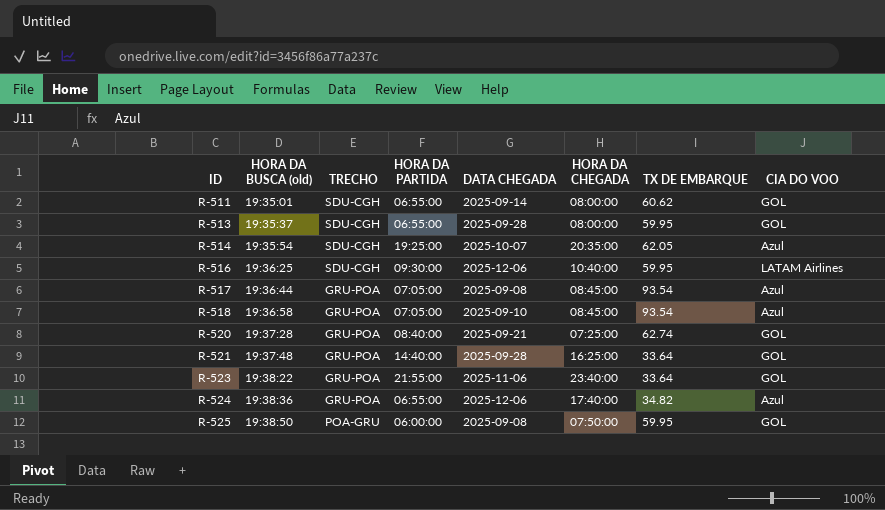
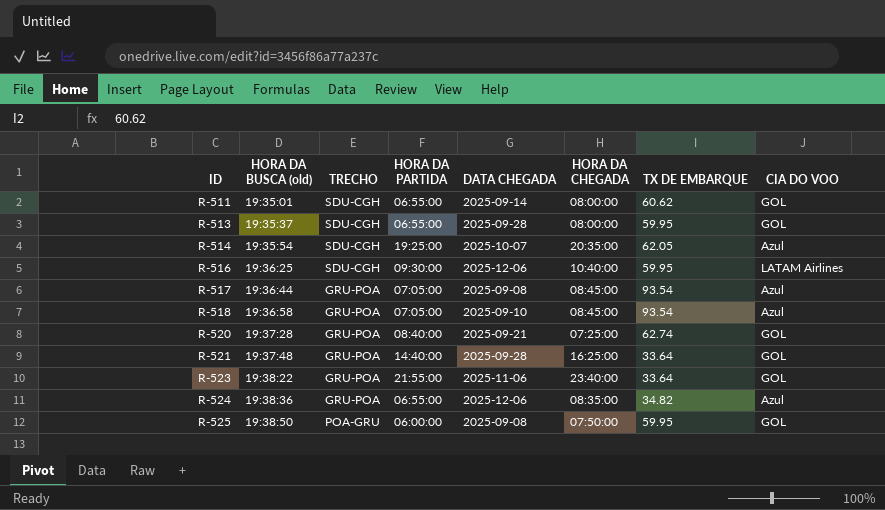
R-524 | HORA DA CHEGADA: 17:40:00 -> 08:35:00

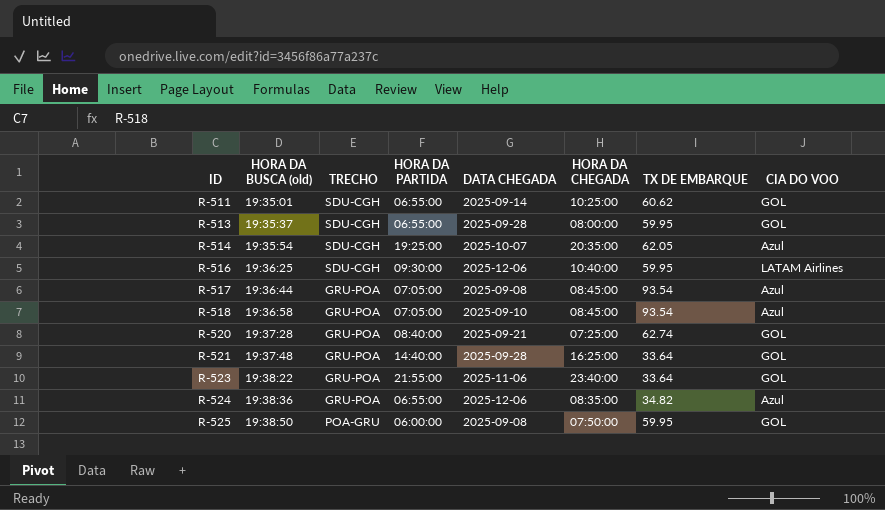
R-511 | HORA DA CHEGADA: 08:00:00 -> 10:25:00

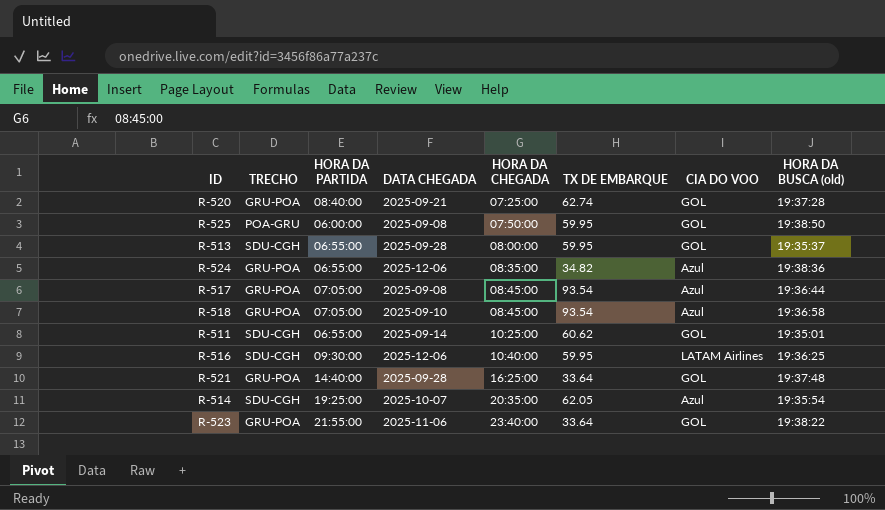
row order: ID ascending -> HORA DA CHEGADA ascending
column HORA DA BUSCA (old) | position: 2 -> 8

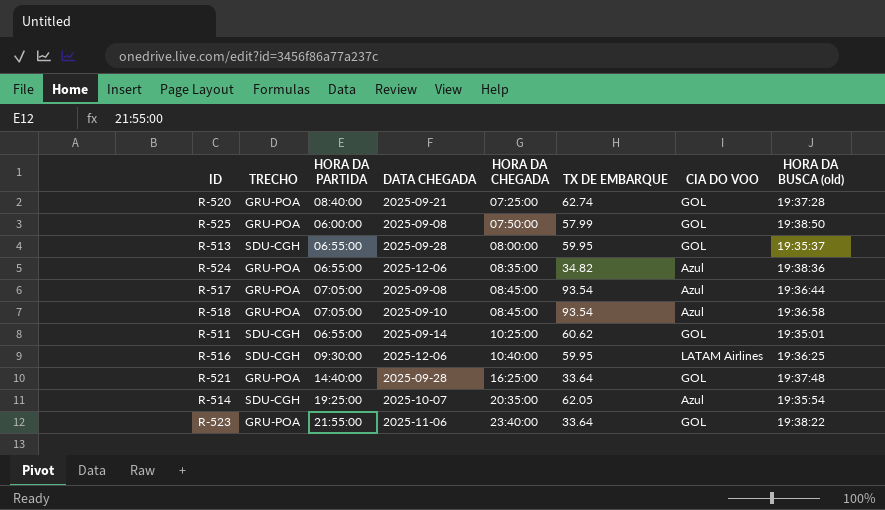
R-525 | TRECHO: POA-GRU -> GRU-POA
R-525 | TX DE EMBARQUE: 59.95 -> 57.99

